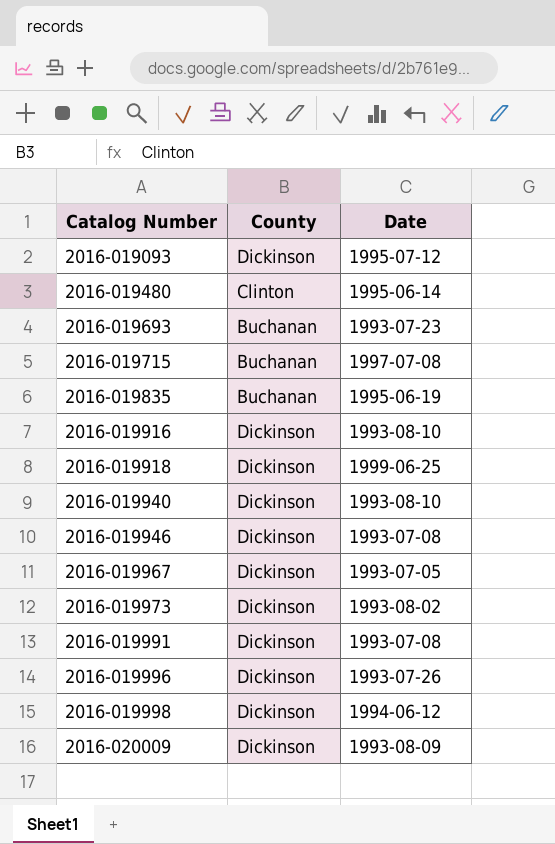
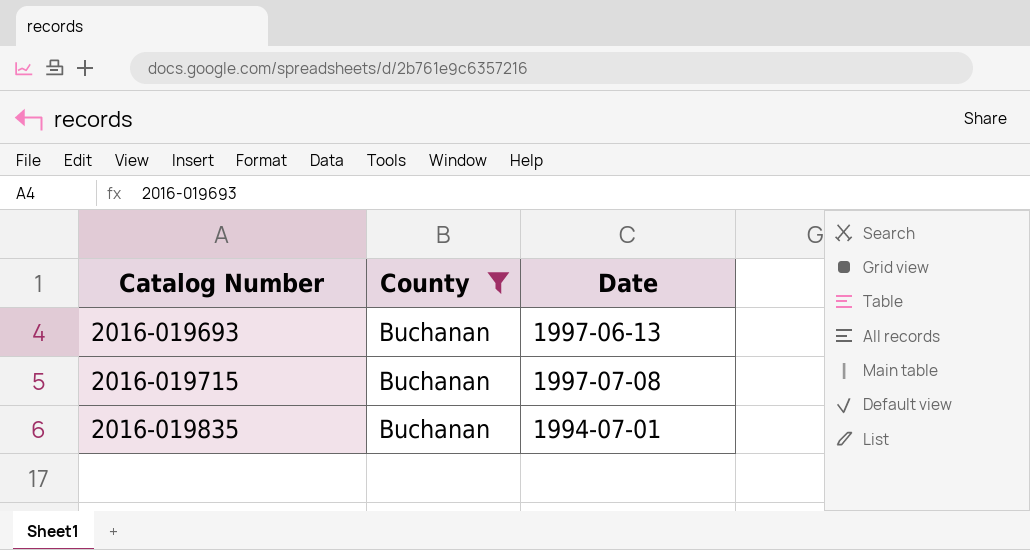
filter: none -> County = Buchanan
2016-019693 | Date: 1993-07-23 -> 1997-06-13
2016-019835 | Date: 1995-06-19 -> 1994-07-01

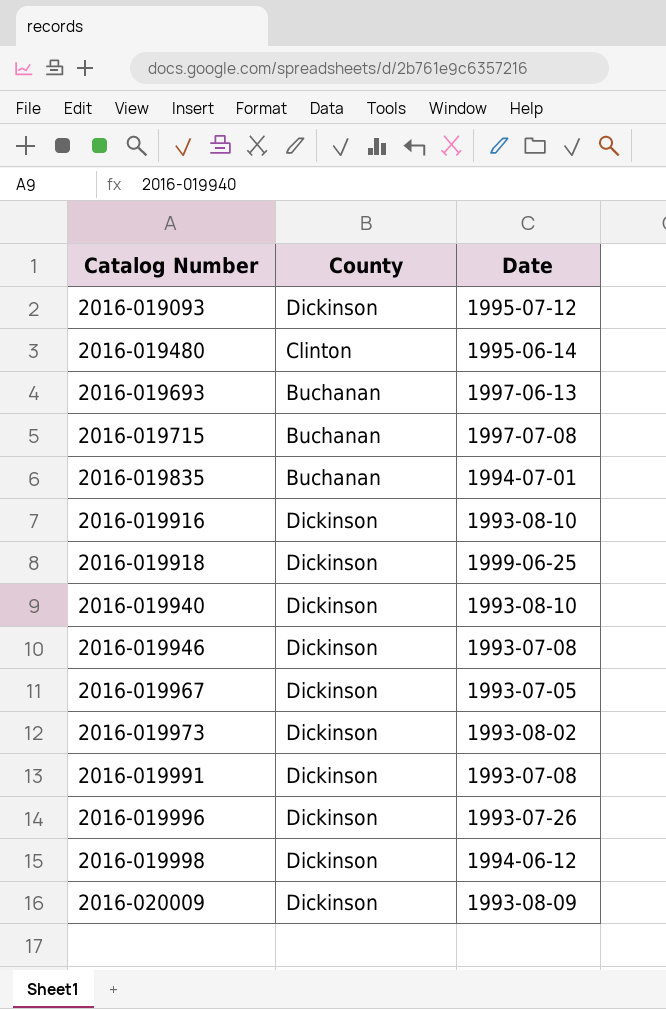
filter: County = Buchanan -> none

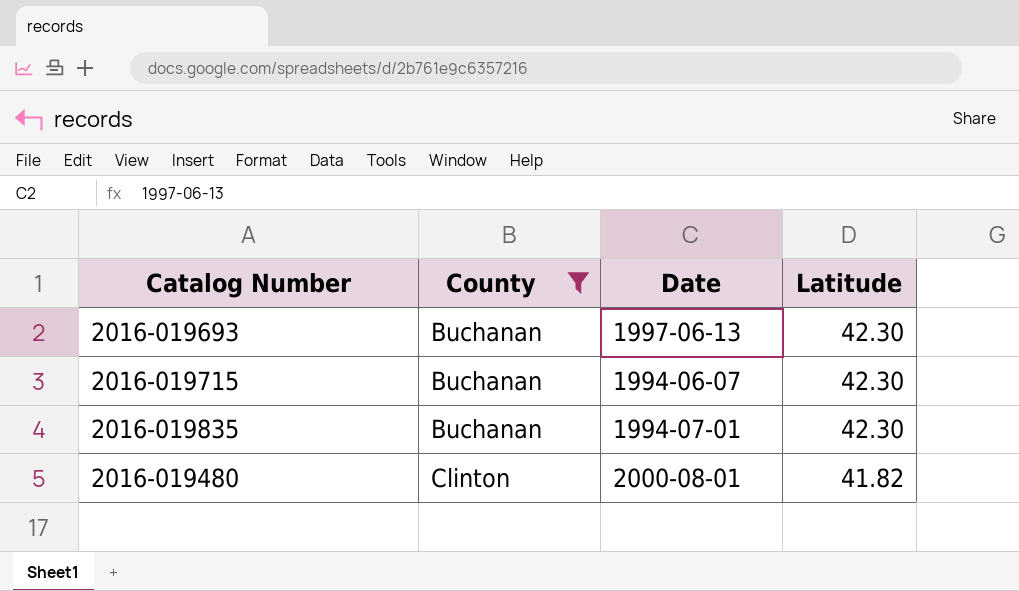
filter: none -> County != Dickinson
row order: Catalog Number ascending -> County ascending
column Latitude | position: none -> 4
2016-019715 | Date: 1997-07-08 -> 1994-06-07
2016-019480 | Date: 1995-06-14 -> 2000-08-01

